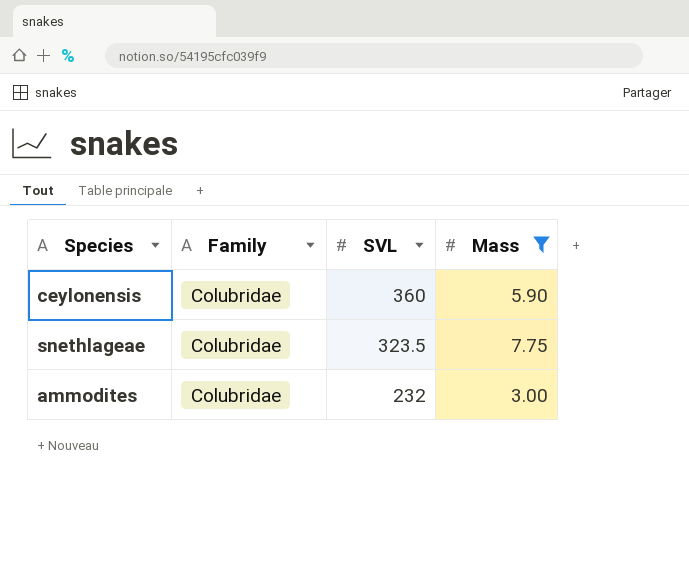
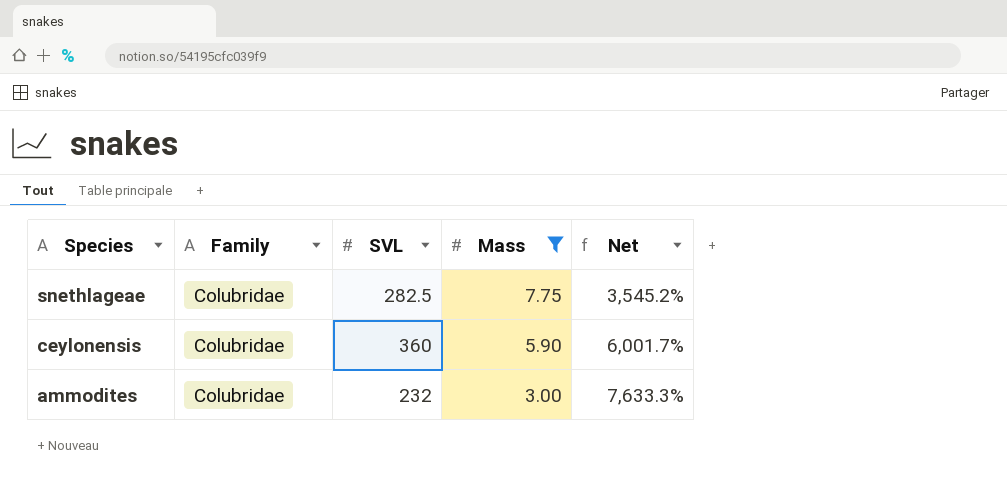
row order: SVL descending -> Species descending
column Net | formula: none -> ([SVL] - [Mass]) / [Mass]
snethlageae | SVL: 323.5 -> 282.5

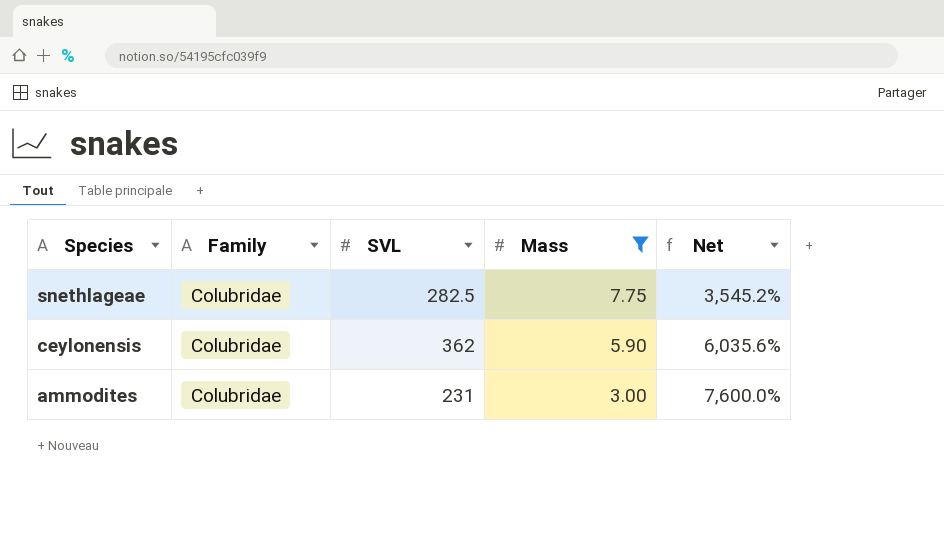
ceylonensis | SVL: 360 -> 362
ceylonensis | Net: 6,001.7% -> 6,035.6%
ammodites | SVL: 232 -> 231
ammodites | Net: 7,633.3% -> 7,600.0%

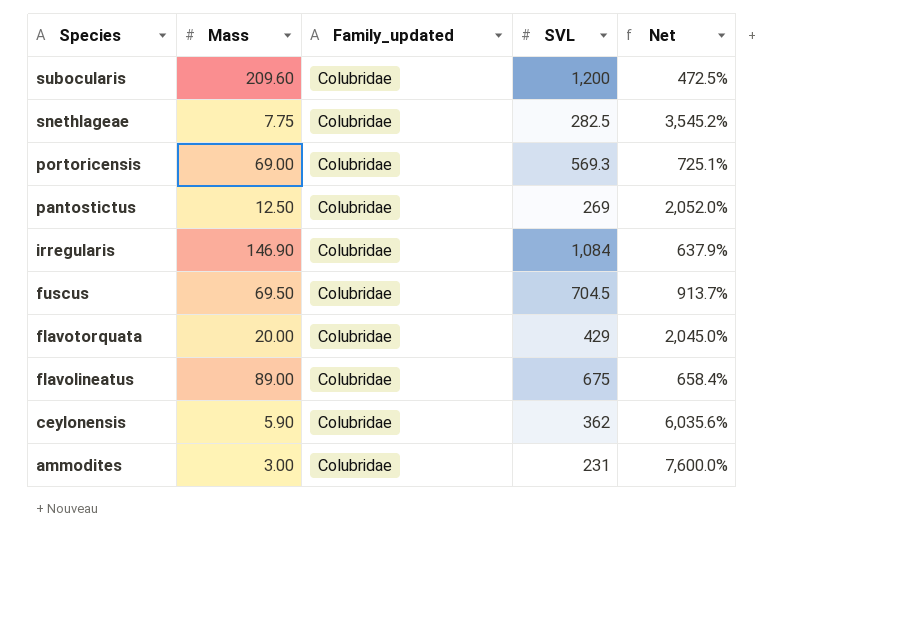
filter: Mass <= 7.75 -> none
column Mass | position: 4 -> 2
column name: Family -> Family_updated

